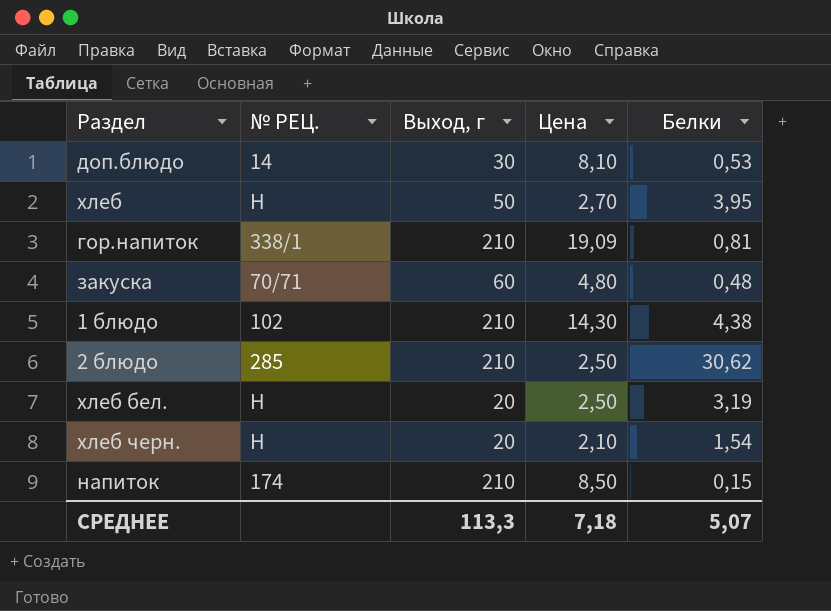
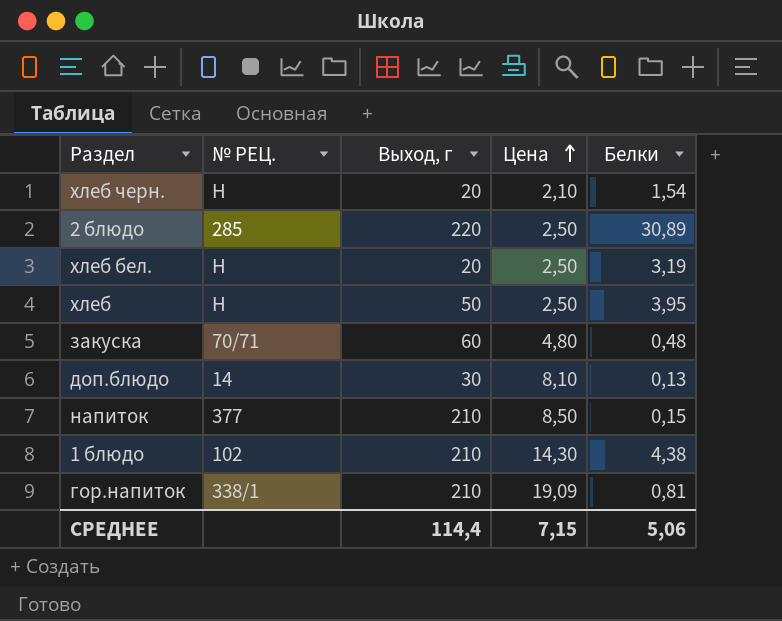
row order: none -> Цена ascending
2 блюдо | Выход, г: 210 -> 220
2 блюдо | Белки: 30,62 -> 30,89
хлеб | Цена: 2,70 -> 2,50
доп.блюдо | Белки: 0,53 -> 0,13
напиток | № РЕЦ.: 174 -> 377
СРЕДНЕЕ | Выход, г: 113,3 -> 114,4
СРЕДНЕЕ | Цена: 7,18 -> 7,15
СРЕДНЕЕ | Белки: 5,07 -> 5,06

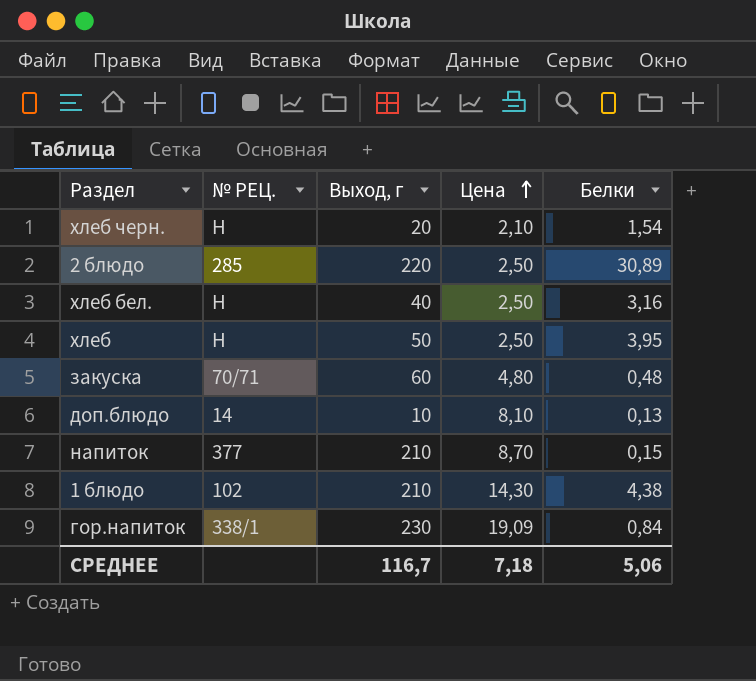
хлеб бел. | Выход, г: 20 -> 40
хлеб бел. | Белки: 3,19 -> 3,16
доп.блюдо | Выход, г: 30 -> 10
напиток | Цена: 8,50 -> 8,70
гор.напиток | Выход, г: 210 -> 230
гор.напиток | Белки: 0,81 -> 0,84
СРЕДНЕЕ | Выход, г: 114,4 -> 116,7
СРЕДНЕЕ | Цена: 7,15 -> 7,18

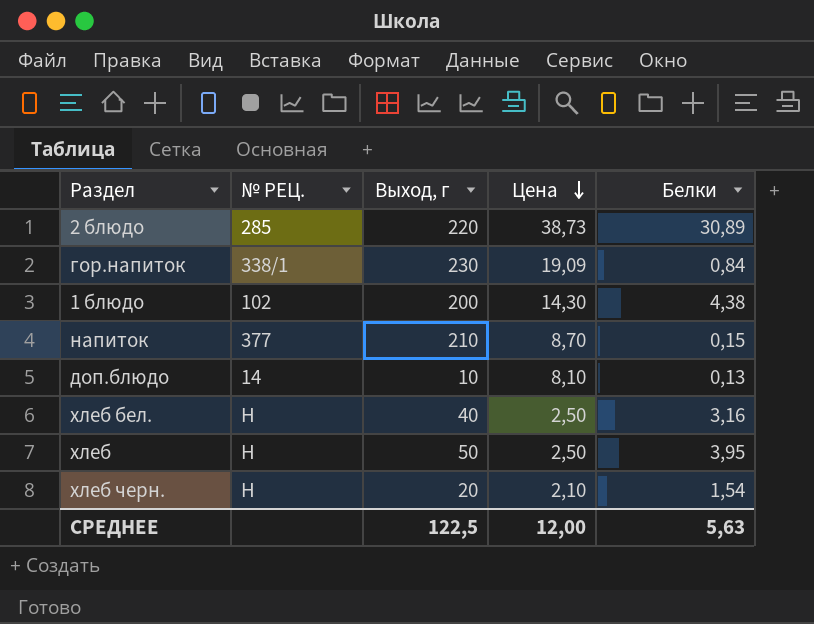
row order: Цена ascending -> Цена descending
row закуска: 70/71 | 60 | 4,80 | 0,48 -> none
2 блюдо | Цена: 2,50 -> 38,73
1 блюдо | Выход, г: 210 -> 200
СРЕДНЕЕ | Выход, г: 116,7 -> 122,5
СРЕДНЕЕ | Цена: 7,18 -> 12,00
СРЕДНЕЕ | Белки: 5,06 -> 5,63

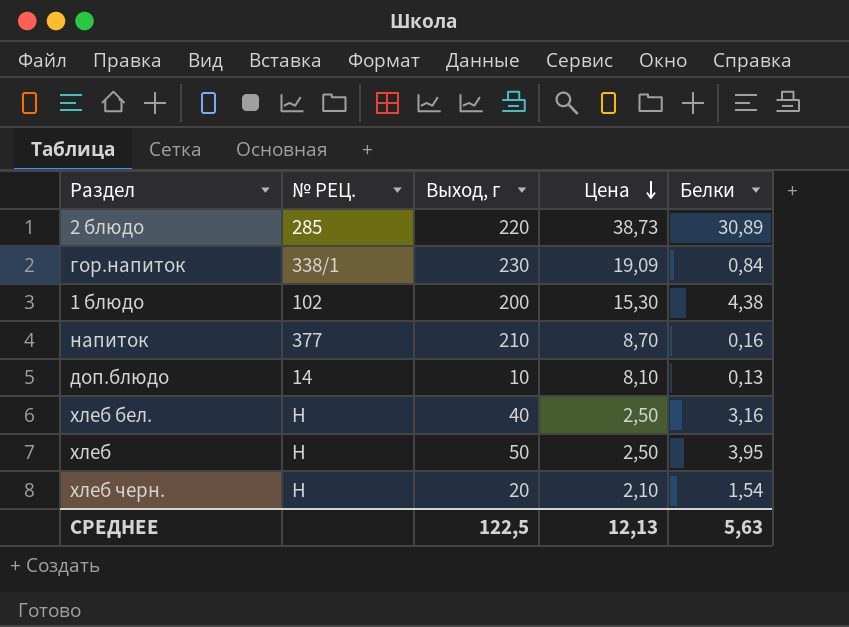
1 блюдо | Цена: 14,30 -> 15,30
напиток | Белки: 0,15 -> 0,16
СРЕДНЕЕ | Цена: 12,00 -> 12,13

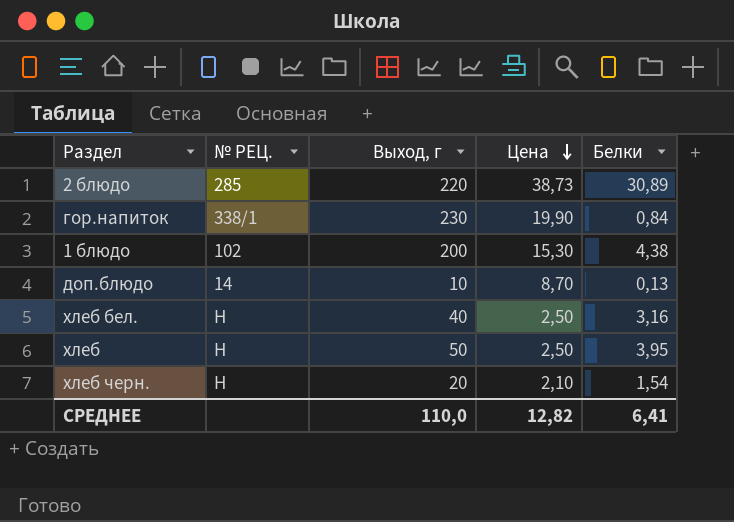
row напиток: 377 | 210 | 8,70 | 0,16 -> none
гор.напиток | Цена: 19,09 -> 19,90
доп.блюдо | Цена: 8,10 -> 8,70
СРЕДНЕЕ | Выход, г: 122,5 -> 110,0
СРЕДНЕЕ | Цена: 12,13 -> 12,82
СРЕДНЕЕ | Белки: 5,63 -> 6,41

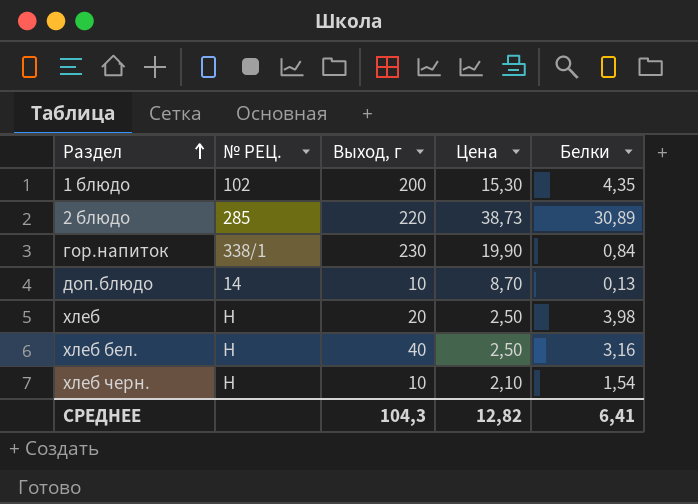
row order: Цена descending -> Раздел ascending
1 блюдо | Белки: 4,38 -> 4,35
хлеб | Выход, г: 50 -> 20
хлеб | Белки: 3,95 -> 3,98
хлеб черн. | Выход, г: 20 -> 10
СРЕДНЕЕ | Выход, г: 110,0 -> 104,3

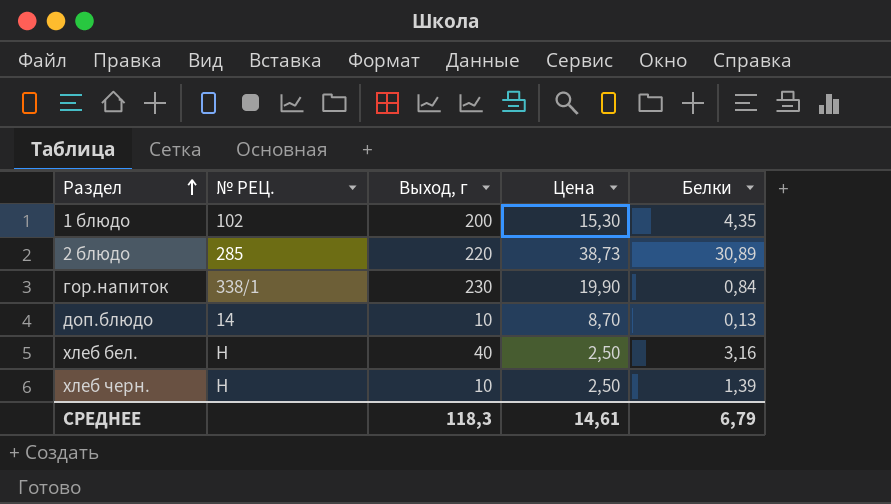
row хлеб: Н | 20 | 2,50 | 3,98 -> none
хлеб черн. | Цена: 2,10 -> 2,50
хлеб черн. | Белки: 1,54 -> 1,39
СРЕДНЕЕ | Выход, г: 104,3 -> 118,3
СРЕДНЕЕ | Цена: 12,82 -> 14,61
СРЕДНЕЕ | Белки: 6,41 -> 6,79

